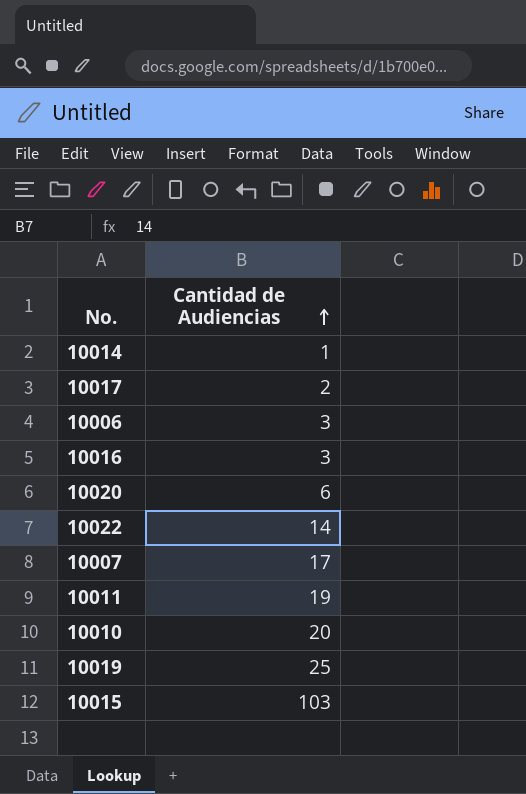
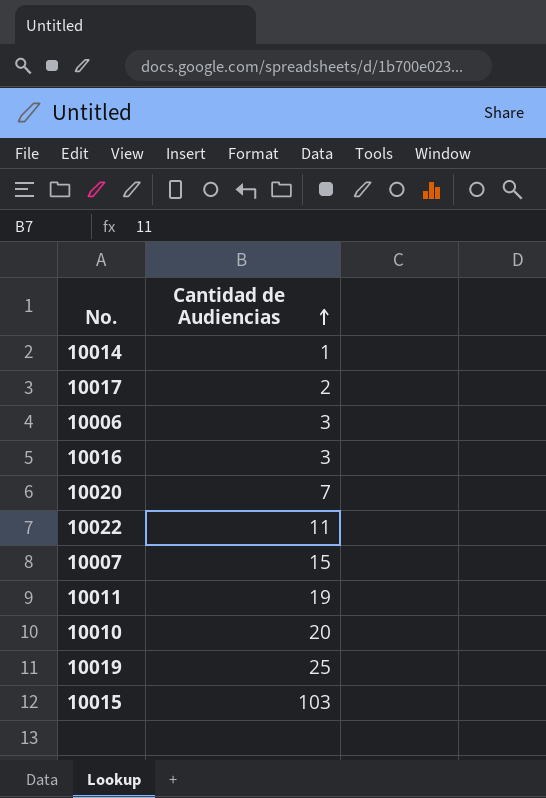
10020 | Cantidad de Audiencias: 6 -> 7
10022 | Cantidad de Audiencias: 14 -> 11
10007 | Cantidad de Audiencias: 17 -> 15

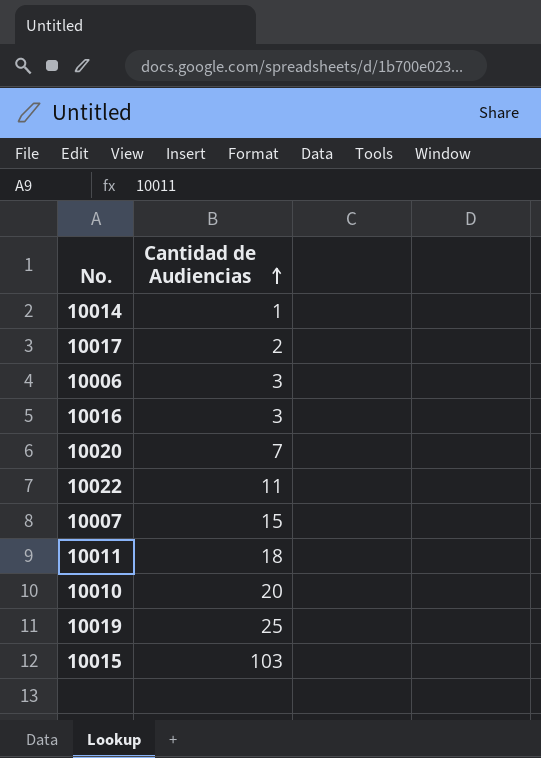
10011 | Cantidad de Audiencias: 19 -> 18

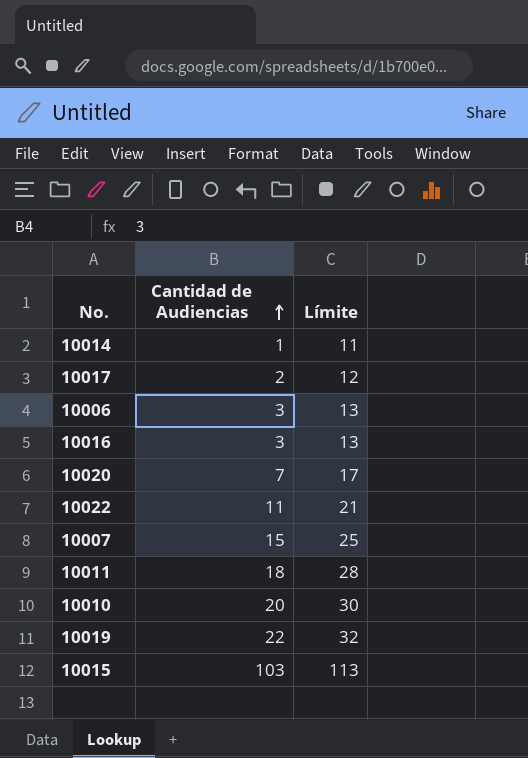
column Límite | formula: none -> [Cantidad de Audiencias] + 10
10019 | Cantidad de Audiencias: 25 -> 22

